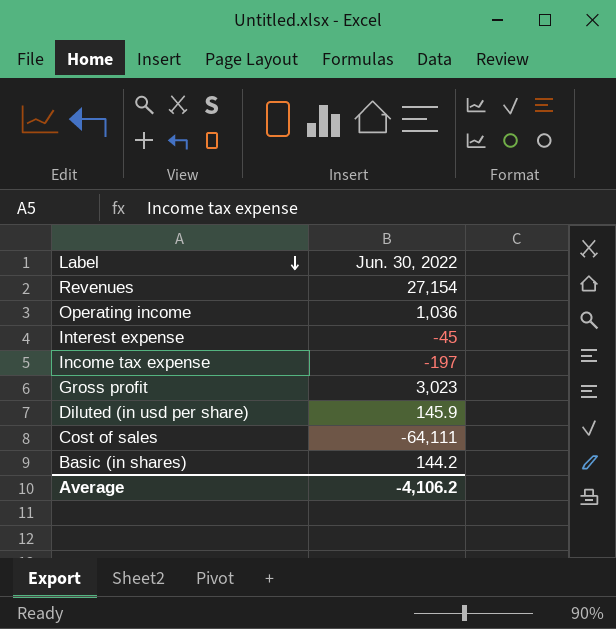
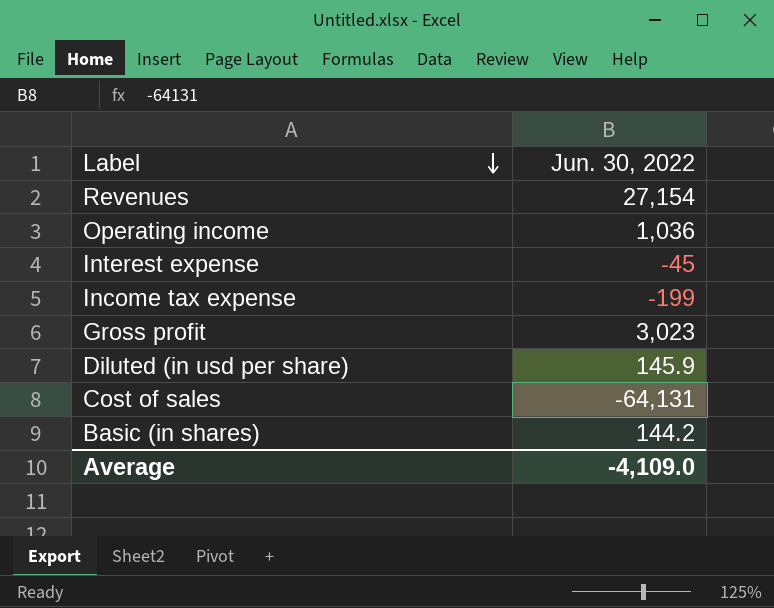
Income tax expense | Jun. 30, 2022: -197 -> -199
Cost of sales | Jun. 30, 2022: -64,111 -> -64,131
Average | Jun. 30, 2022: -4,106.2 -> -4,109.0

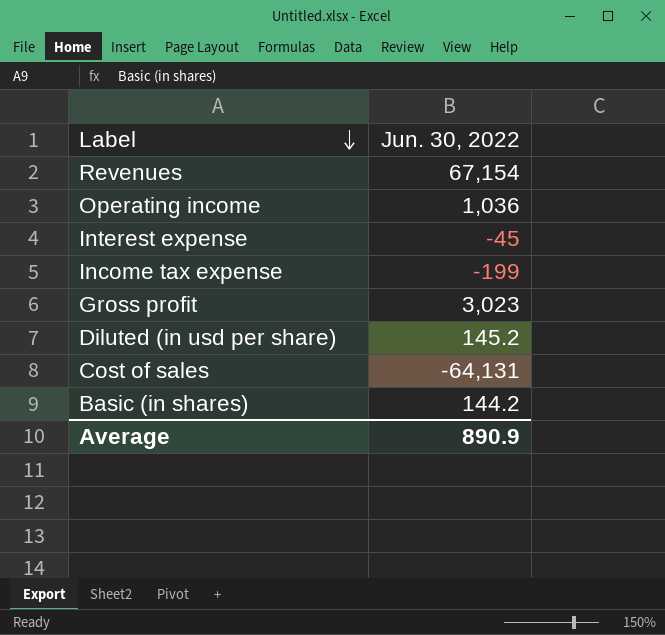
Revenues | Jun. 30, 2022: 27,154 -> 67,154
Diluted (in usd per share) | Jun. 30, 2022: 145.9 -> 145.2
Average | Jun. 30, 2022: -4,109.0 -> 890.9

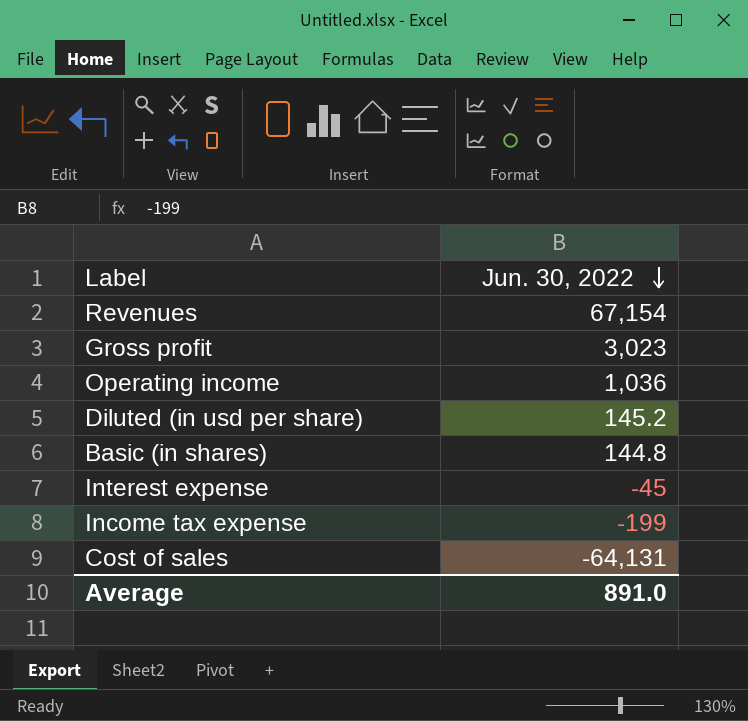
row order: Label descending -> Jun. 30, 2022 descending
Basic (in shares) | Jun. 30, 2022: 144.2 -> 144.8
Average | Jun. 30, 2022: 890.9 -> 891.0

